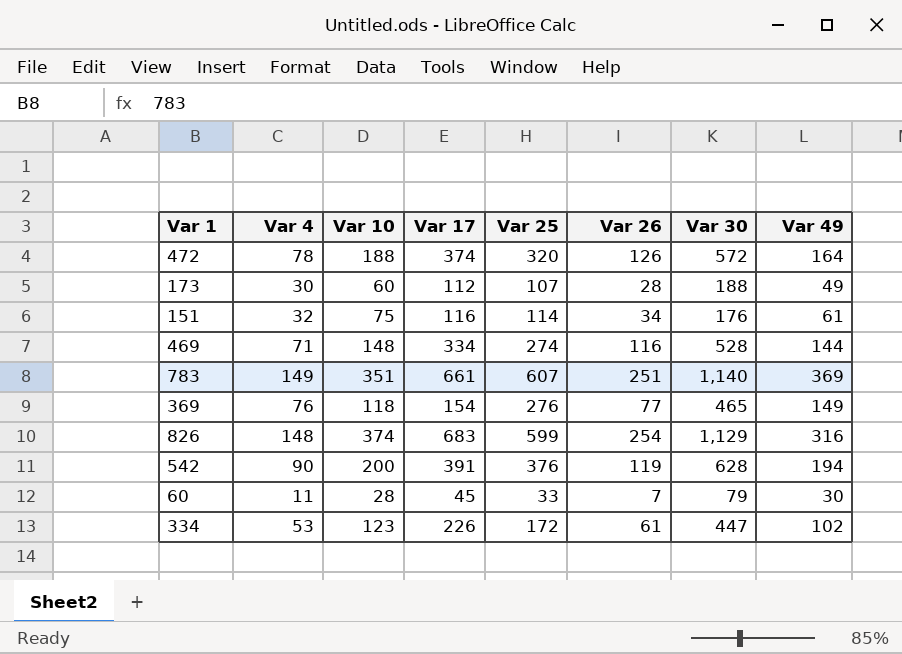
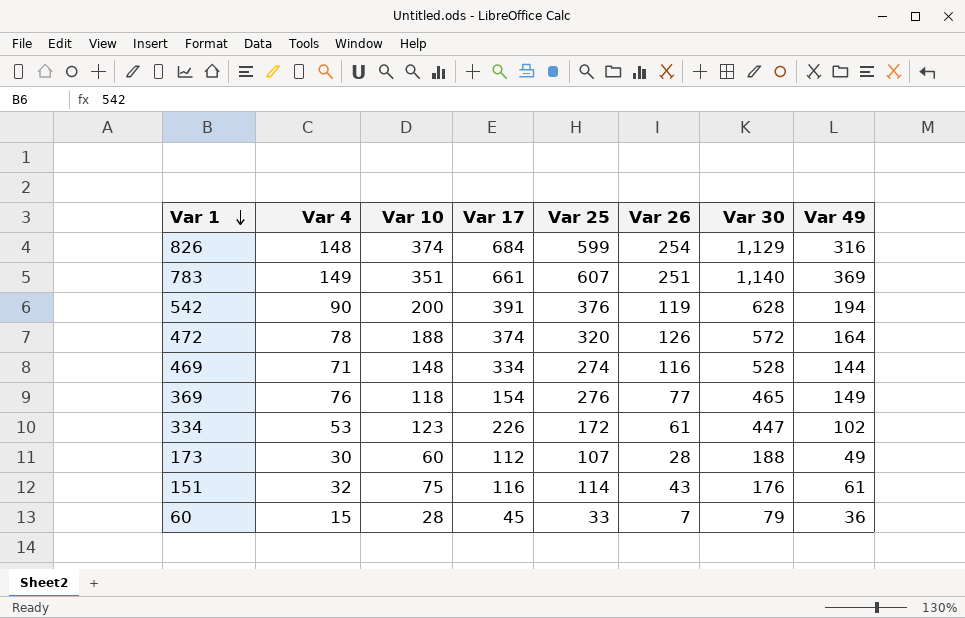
row order: none -> Var 1 descending
826 | Var 17: 683 -> 684
151 | Var 26: 34 -> 43
60 | Var 4: 11 -> 15
60 | Var 49: 30 -> 36

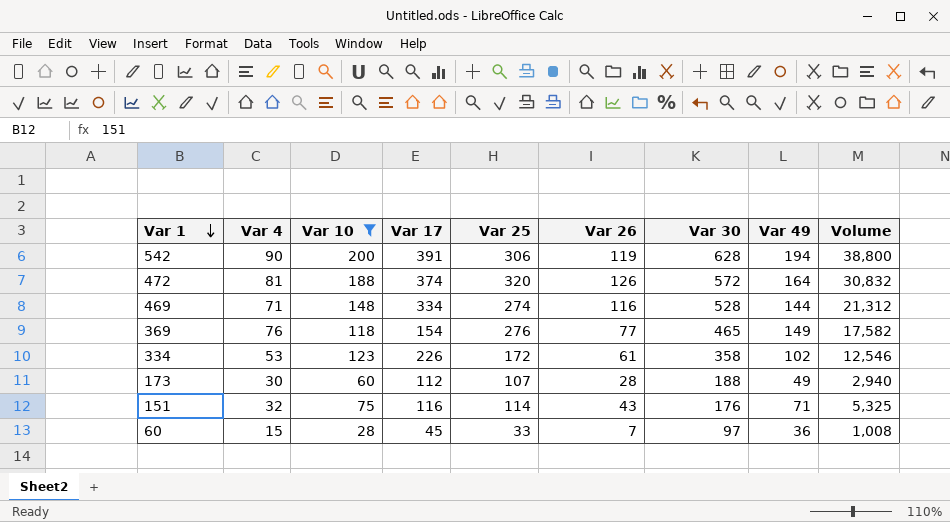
filter: none -> Var 10 <= 200
column Volume | formula: none -> [Var 10] * [Var 49]
542 | Var 25: 376 -> 306
472 | Var 4: 78 -> 81
334 | Var 30: 447 -> 358
151 | Var 49: 61 -> 71
60 | Var 30: 79 -> 97

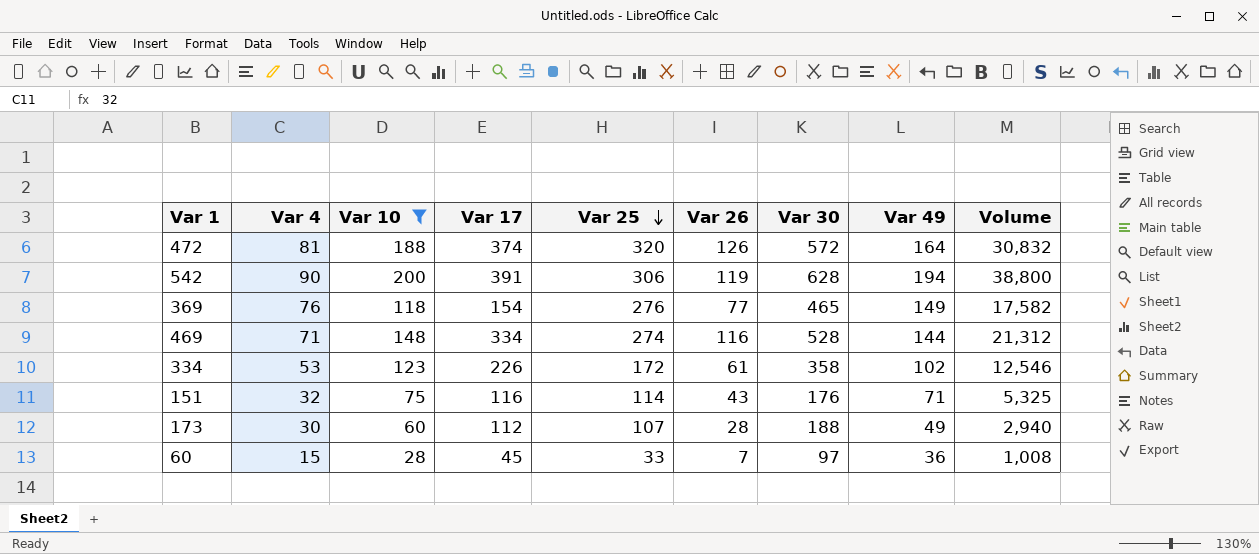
row order: Var 1 descending -> Var 25 descending

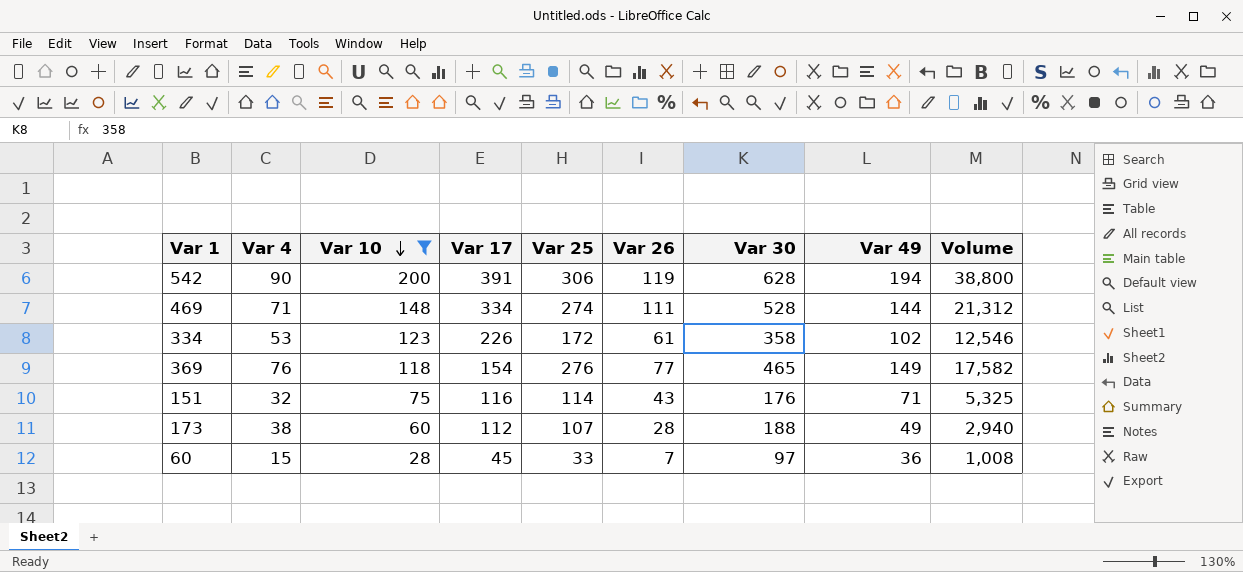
row order: Var 25 descending -> Var 10 descending
row 472: 81 | 188 | 374 | 320 | 126 | 572 | 164 | 30,832 -> none
469 | Var 26: 116 -> 111
173 | Var 4: 30 -> 38

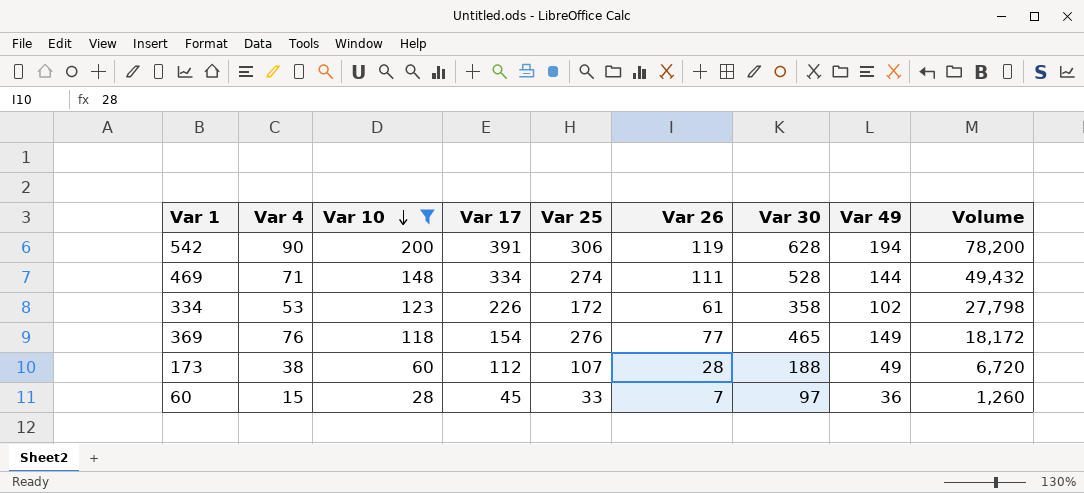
column Volume | formula: [Var 10] * [Var 49] -> [Var 10] * [Var 17]
row 151: 32 | 75 | 116 | 114 | 43 | 176 | 71 | 5,325 -> none

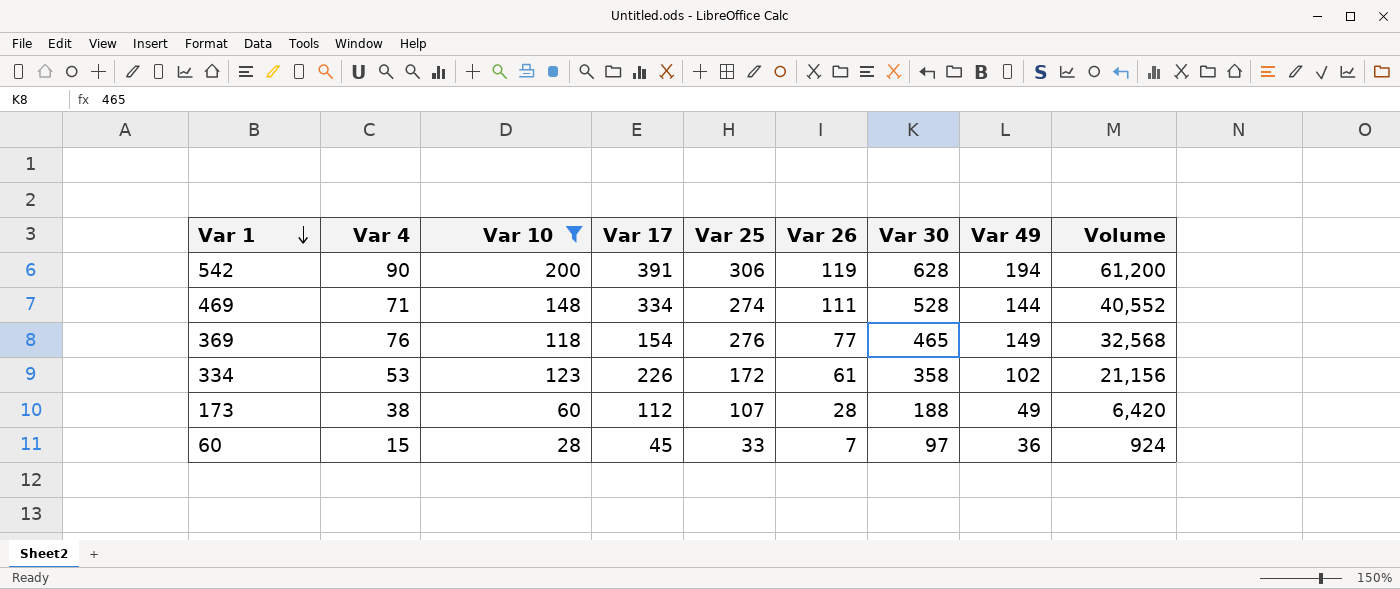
row order: Var 10 descending -> Var 1 descending
column Volume | formula: [Var 10] * [Var 17] -> [Var 10] * [Var 25]

